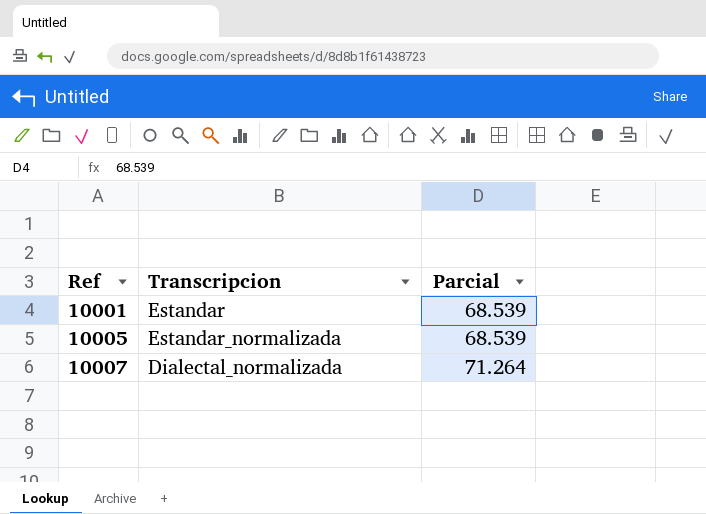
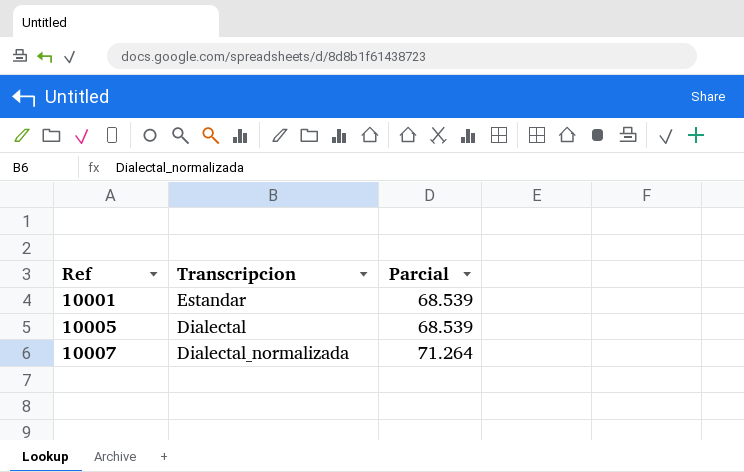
10005 | Transcripcion: Estandar_normalizada -> Dialectal

